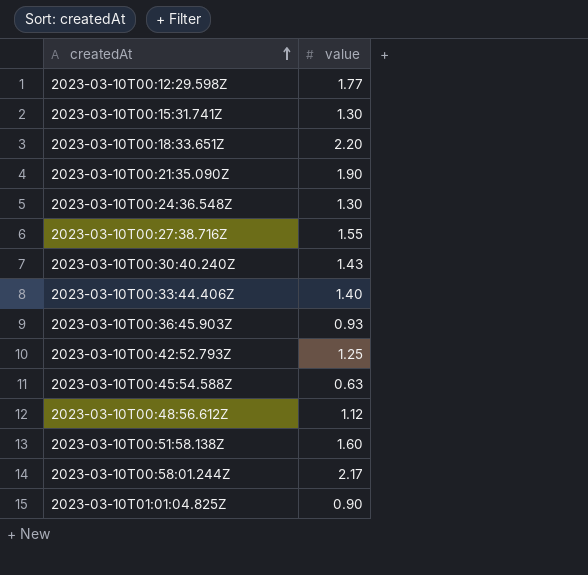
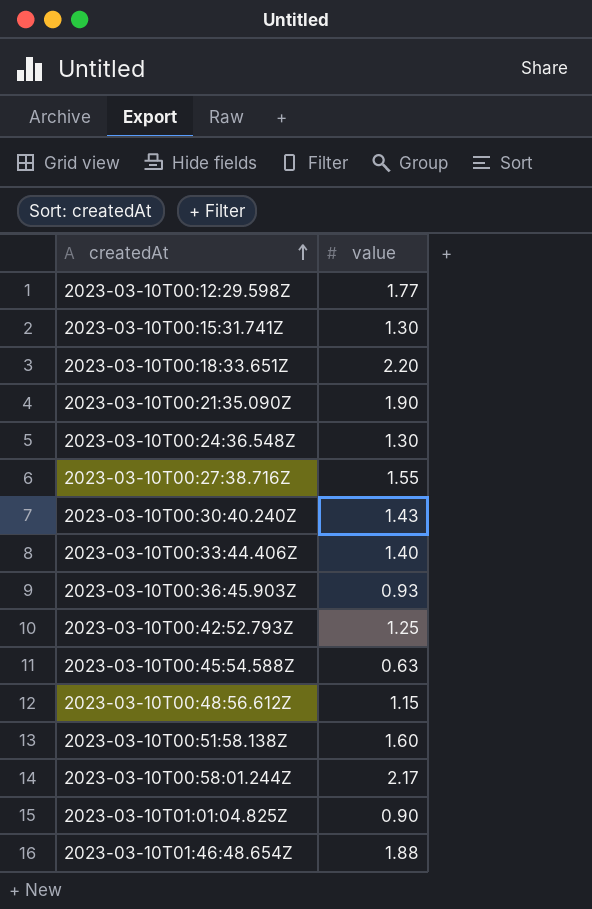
2023-03-10T00:48:56.612Z | value: 1.12 -> 1.15
row 2023-03-10T01:46:48.654Z: none -> 1.88

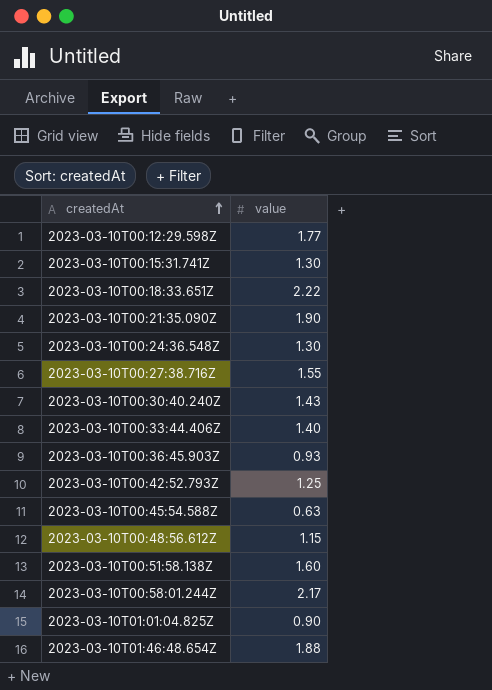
2023-03-10T00:18:33.651Z | value: 2.20 -> 2.22

